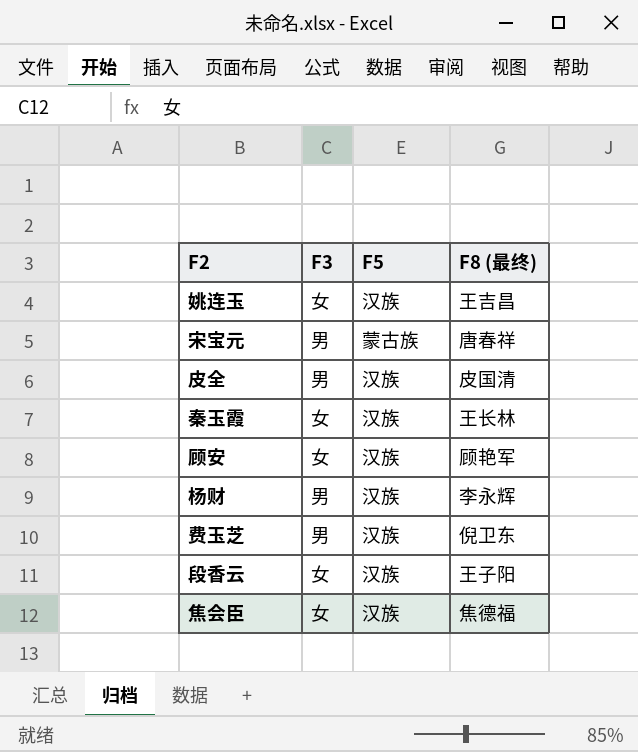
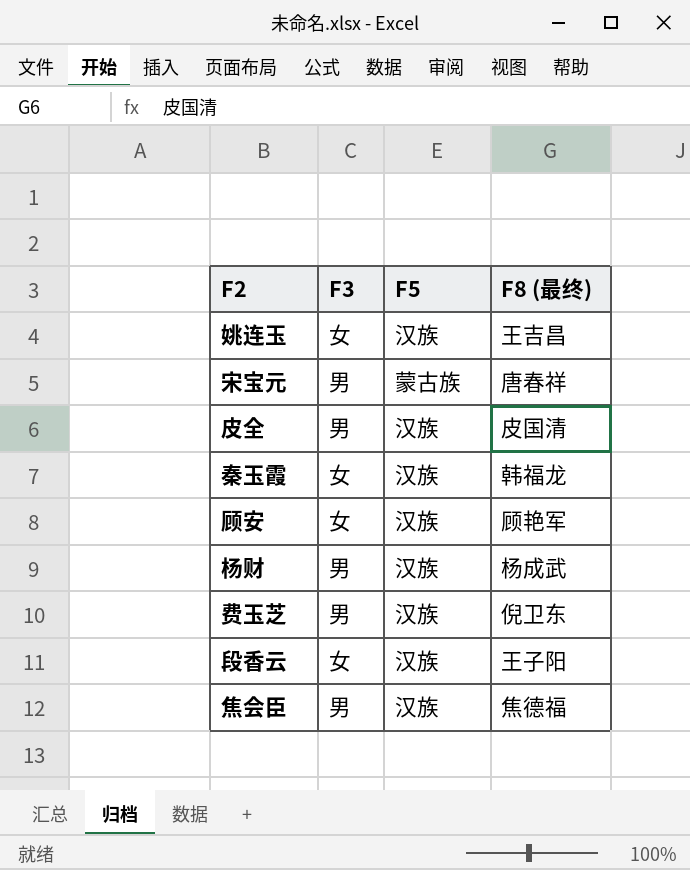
秦玉霞 | F8 (最终): 王长林 -> 韩福龙
杨财 | F8 (最终): 李永辉 -> 杨成武
焦会臣 | F3: 女 -> 男

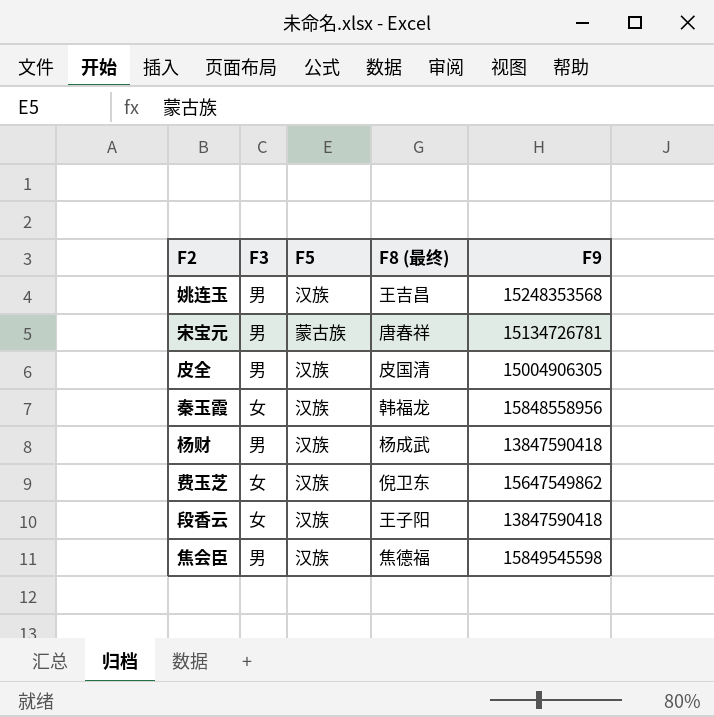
column F9 | position: none -> 5
row 顾安: 女 | 汉族 | 顾艳军 -> none
姚连玉 | F3: 女 -> 男
费玉芝 | F3: 男 -> 女

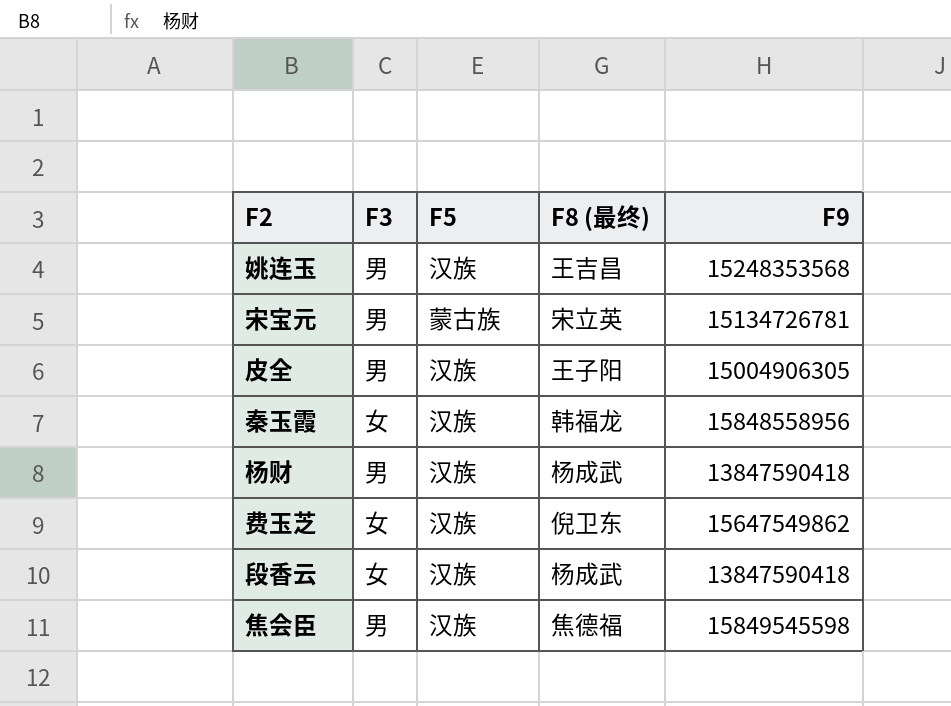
宋宝元 | F8 (最终): 唐春祥 -> 宋立英
皮全 | F8 (最终): 皮国清 -> 王子阳
段香云 | F8 (最终): 王子阳 -> 杨成武

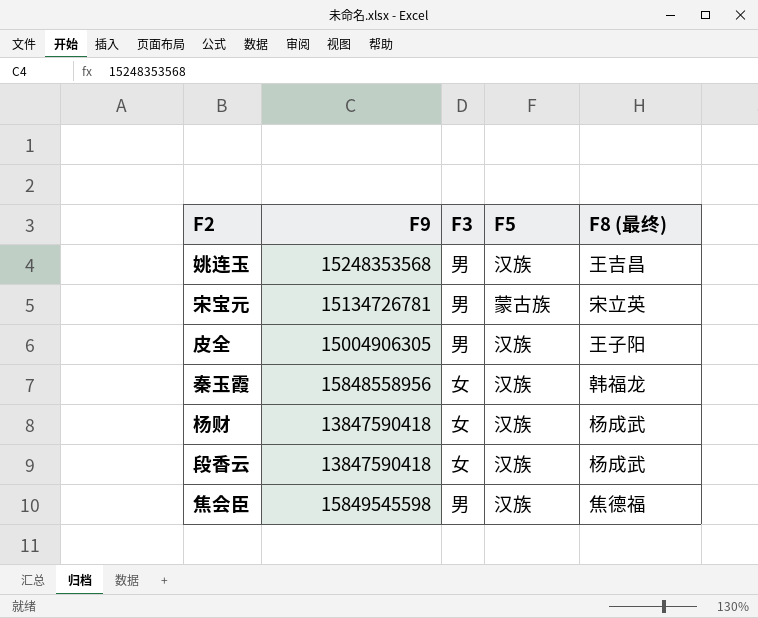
column F9 | position: 5 -> 2
row 费玉芝: 女 | 汉族 | 倪卫东 | 15647549862 -> none
杨财 | F3: 男 -> 女

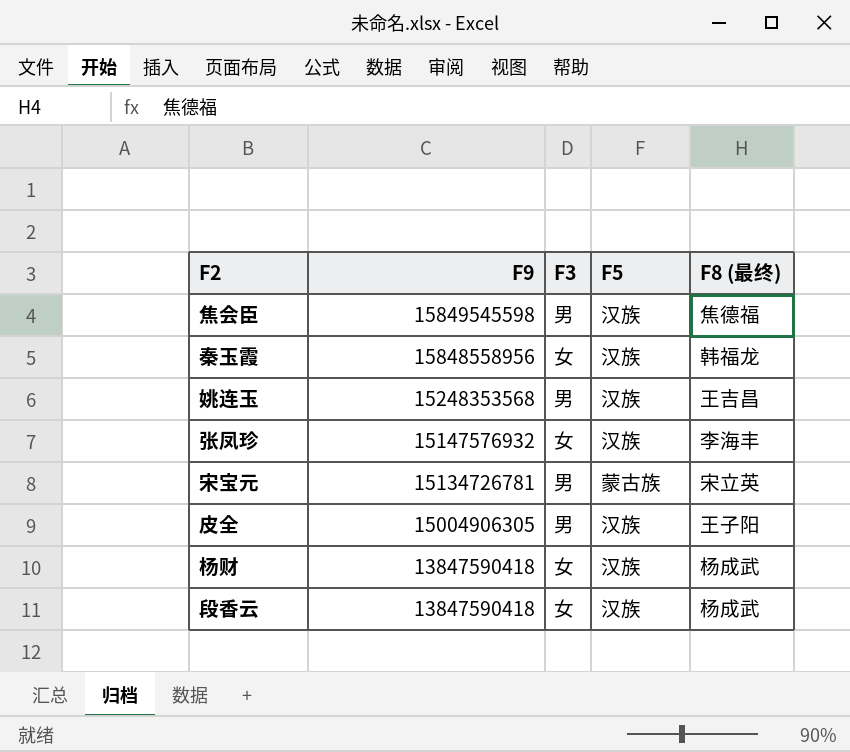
row order: none -> F9 descending
row 张凤珍: none -> 15147576932 | 女 | 汉族 | 李海丰

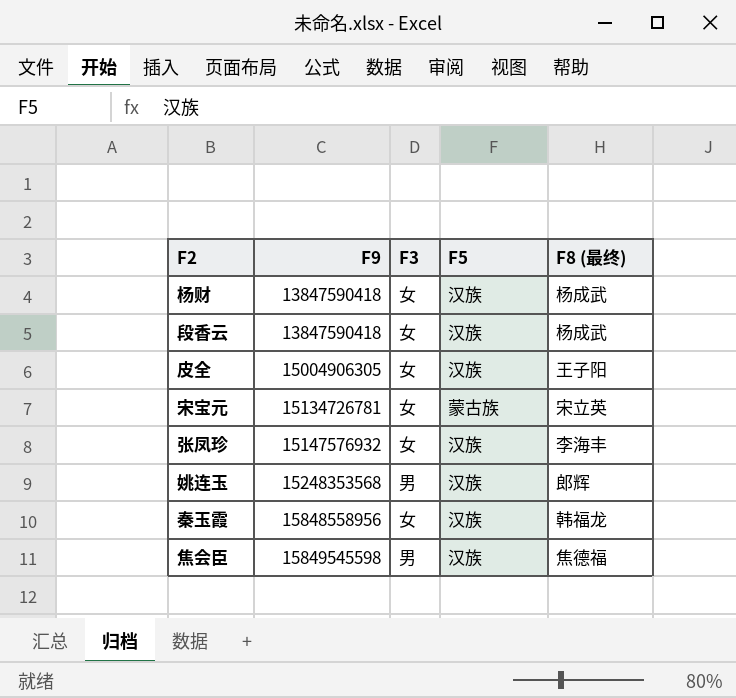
row order: F9 descending -> F9 ascending
皮全 | F3: 男 -> 女
宋宝元 | F3: 男 -> 女
姚连玉 | F8 (最终): 王吉昌 -> 郎辉

